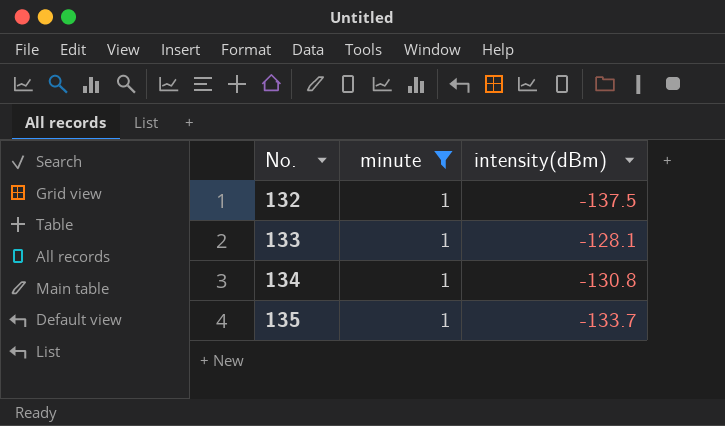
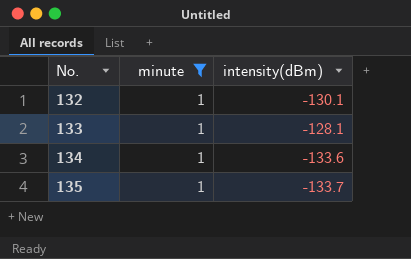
132 | intensity(dBm): -137.5 -> -130.1
134 | intensity(dBm): -130.8 -> -133.6

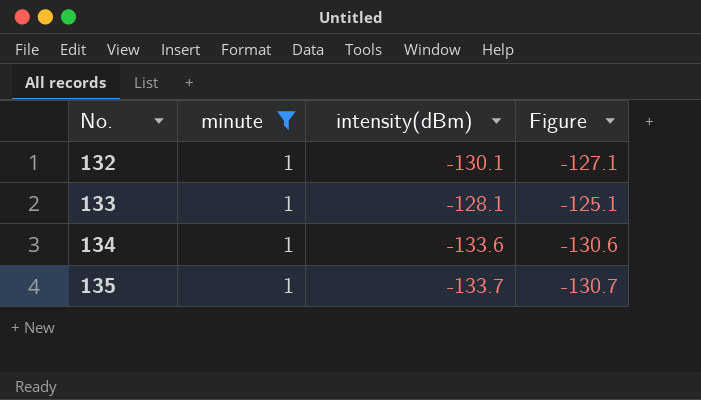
column Figure | formula: none -> [intensity(dBm)] + 3

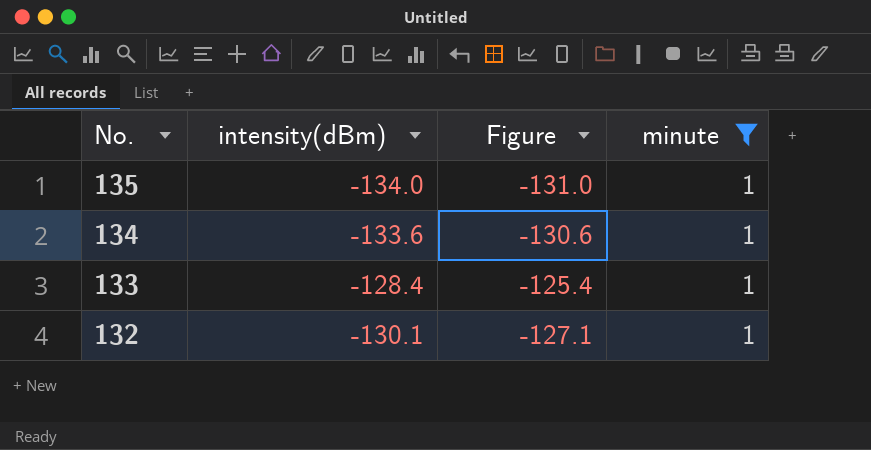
row order: No. ascending -> No. descending
column minute | position: 2 -> 4
135 | intensity(dBm): -133.7 -> -134.0
135 | Figure: -130.7 -> -131.0
133 | intensity(dBm): -128.1 -> -128.4
133 | Figure: -125.1 -> -125.4

